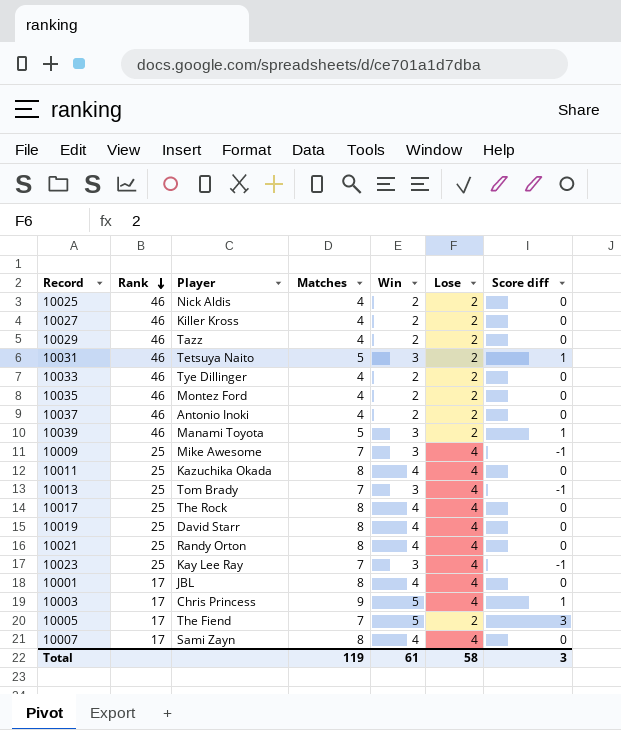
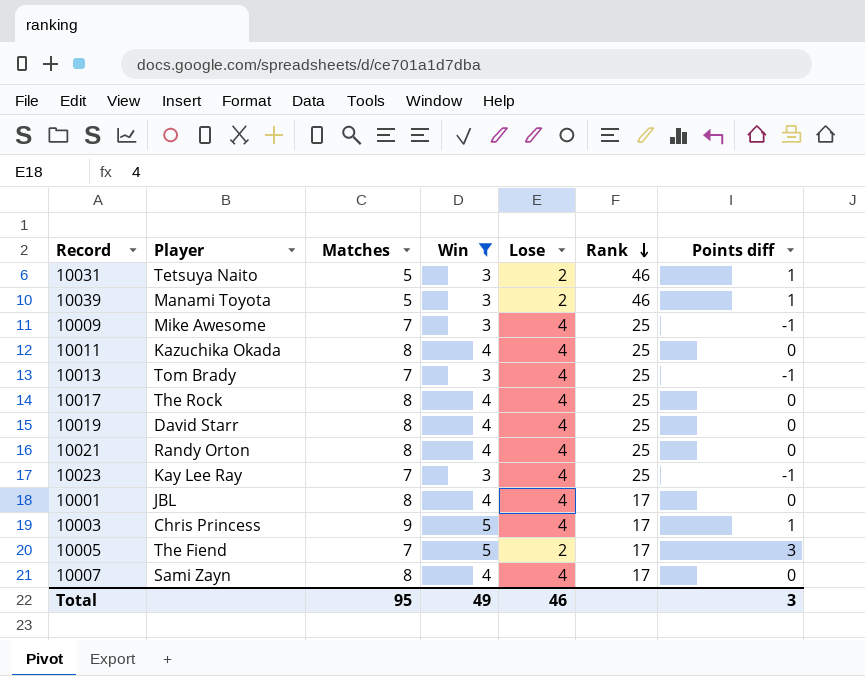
filter: none -> Win != 2
column Rank | position: 2 -> 6
column name: Score diff -> Points diff
Total | Matches: 119 -> 95
Total | Win: 61 -> 49
Total | Lose: 58 -> 46

